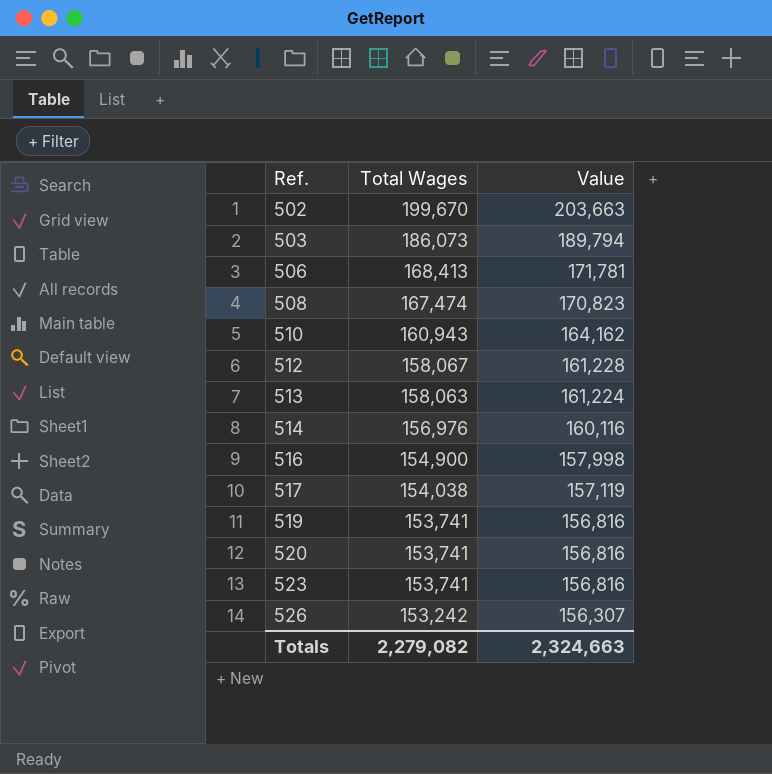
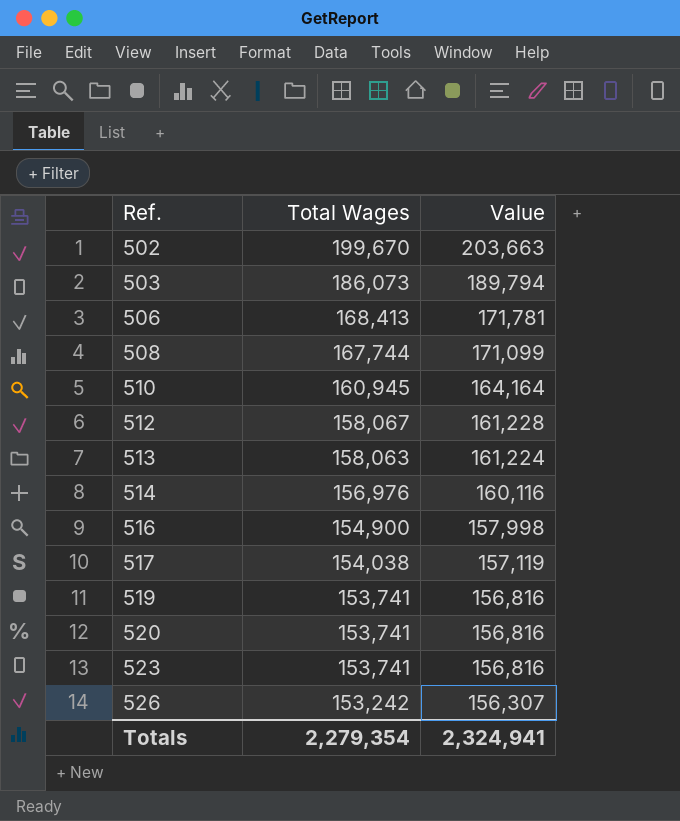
508 | Total Wages: 167,474 -> 167,744
508 | Value: 170,823 -> 171,099
510 | Total Wages: 160,943 -> 160,945
510 | Value: 164,162 -> 164,164
Totals | Total Wages: 2,279,082 -> 2,279,354
Totals | Value: 2,324,663 -> 2,324,941

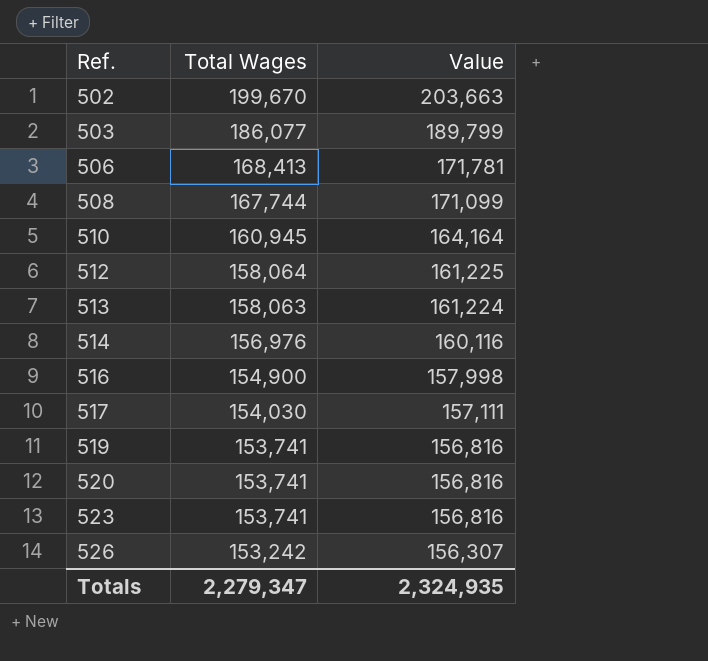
503 | Total Wages: 186,073 -> 186,077
503 | Value: 189,794 -> 189,799
512 | Total Wages: 158,067 -> 158,064
512 | Value: 161,228 -> 161,225
517 | Total Wages: 154,038 -> 154,030
517 | Value: 157,119 -> 157,111
Totals | Total Wages: 2,279,354 -> 2,279,347
Totals | Value: 2,324,941 -> 2,324,935

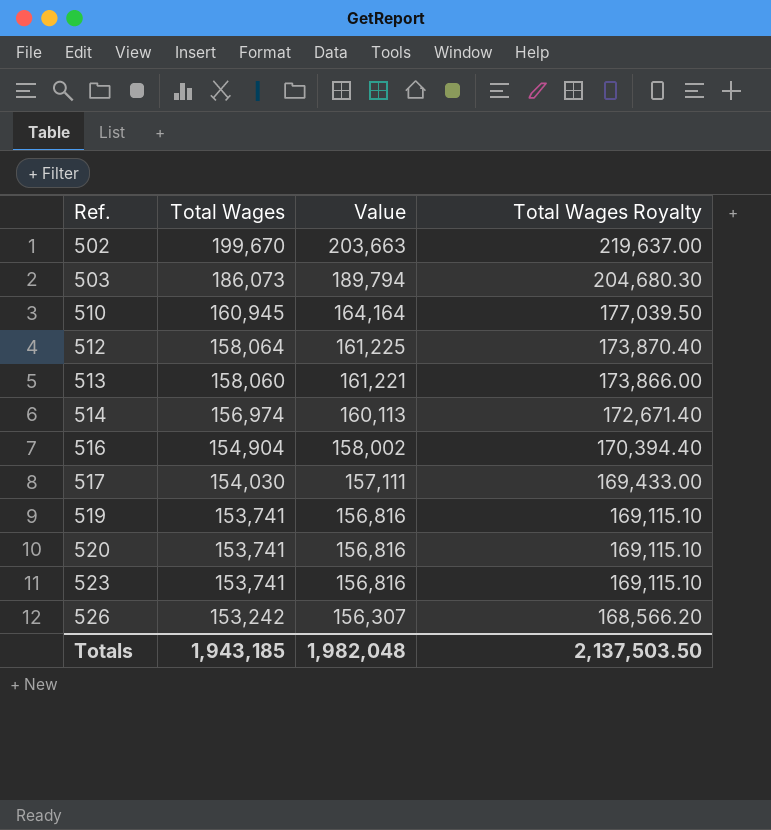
column Total Wages Royalty | formula: none -> [Total Wages] * 1.1
row 506: 168,413 | 171,781 -> none
row 508: 167,744 | 171,099 -> none
503 | Total Wages: 186,077 -> 186,073
503 | Value: 189,799 -> 189,794
513 | Total Wages: 158,063 -> 158,060
513 | Value: 161,224 -> 161,221
514 | Total Wages: 156,976 -> 156,974
514 | Value: 160,116 -> 160,113
516 | Total Wages: 154,900 -> 154,904
516 | Value: 157,998 -> 158,002
Totals | Total Wages: 2,279,347 -> 1,943,185
Totals | Value: 2,324,935 -> 1,982,048

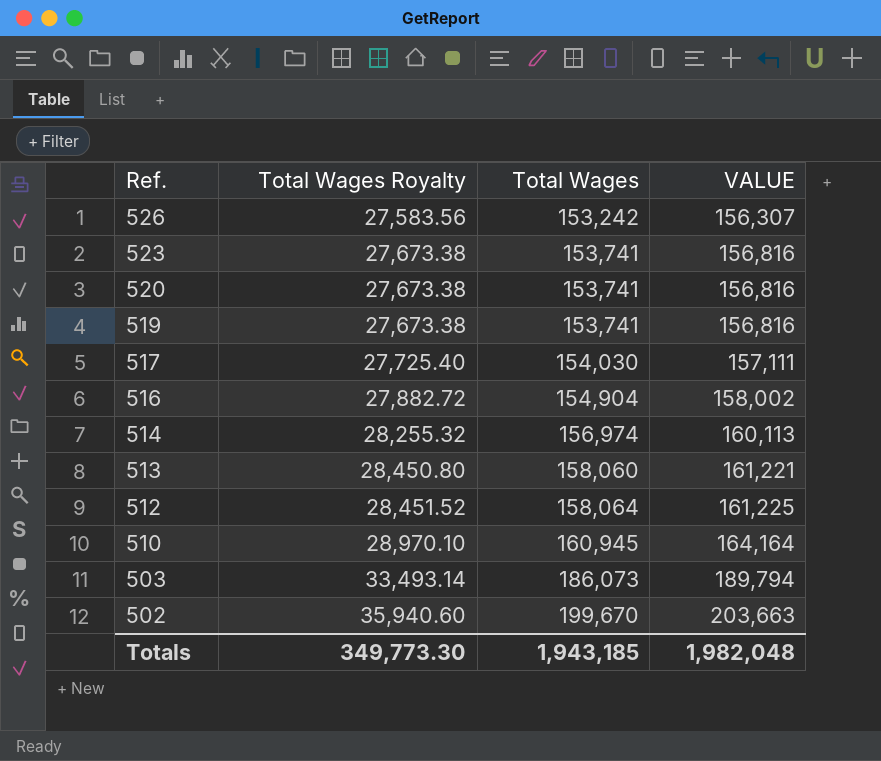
row order: Ref. ascending -> Ref. descending
column Total Wages Royalty | formula: [Total Wages] * 1.1 -> [Total Wages] * 0.18
column Total Wages Royalty | position: 4 -> 2
column name: Value -> VALUE
Totals | Total Wages Royalty: 2,137,503.50 -> 349,773.30

